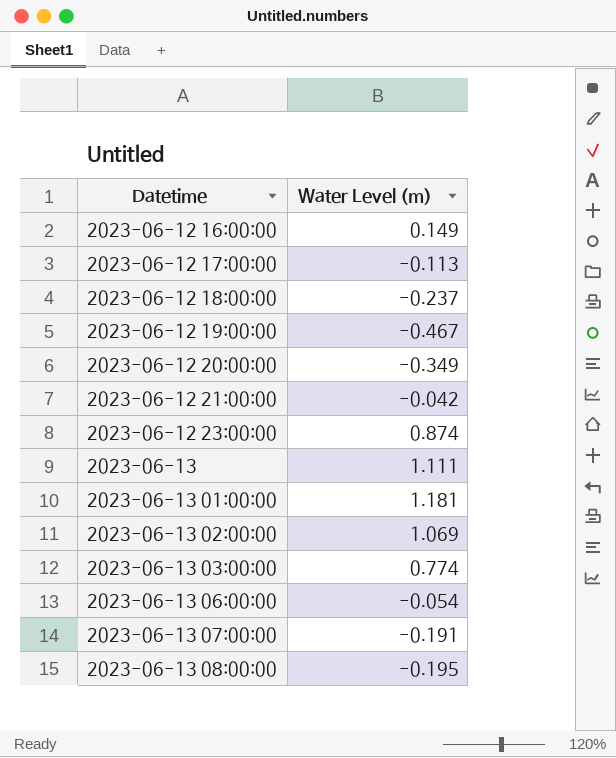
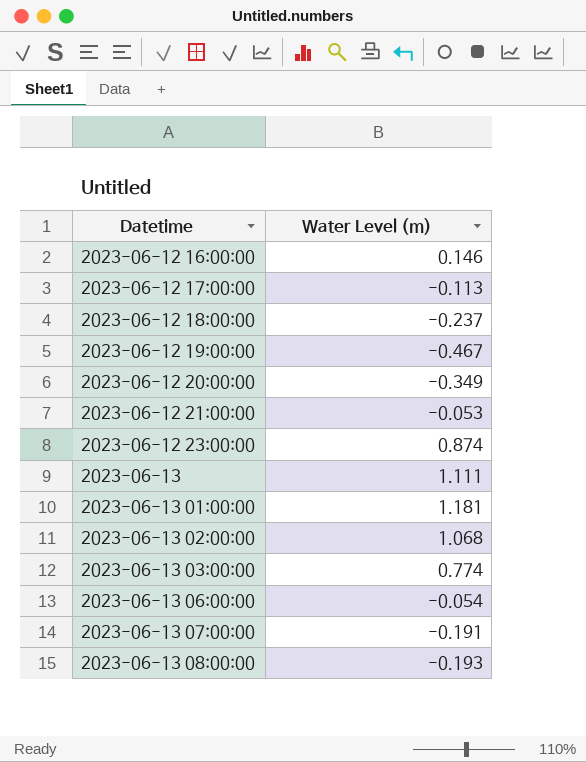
2023-06-12 16:00:00 | Water Level (m): 0.149 -> 0.146
2023-06-12 21:00:00 | Water Level (m): -0.042 -> -0.053
2023-06-13 02:00:00 | Water Level (m): 1.069 -> 1.068
2023-06-13 08:00:00 | Water Level (m): -0.195 -> -0.193

